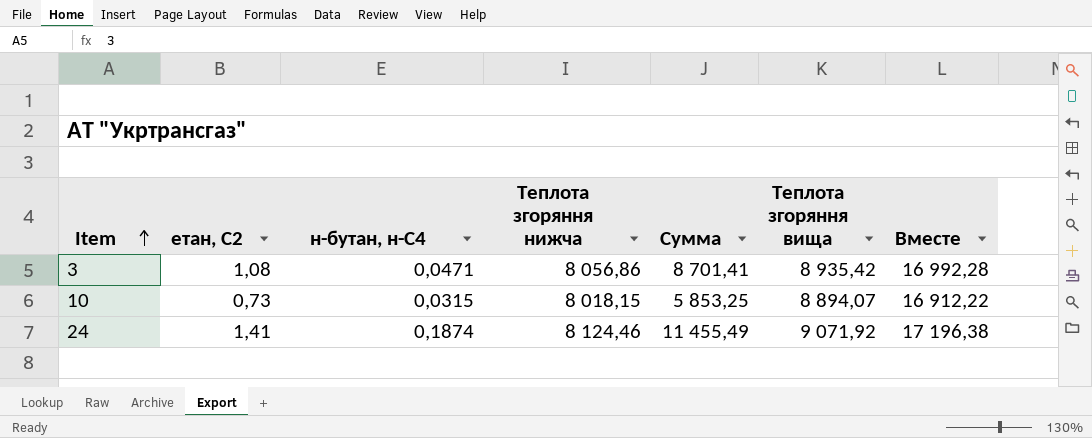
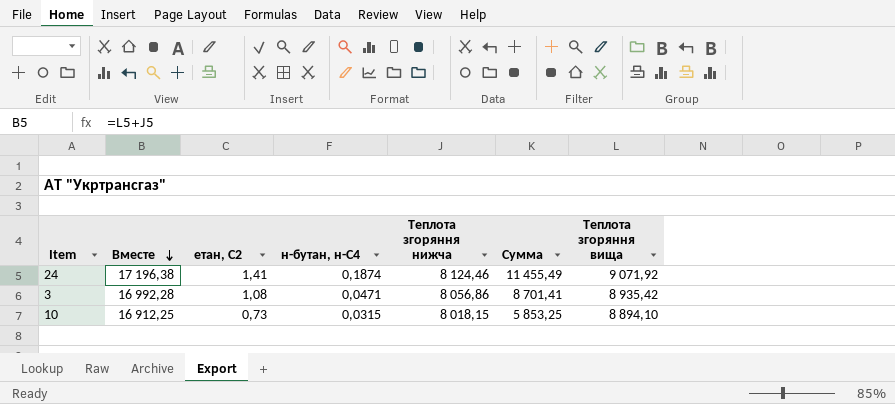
row order: Item ascending -> Вместе descending
column Вместе | position: 7 -> 2
10 | Вместе: 16 912,22 -> 16 912,25
10 | Теплота згоряння вища: 8 894,07 -> 8 894,10

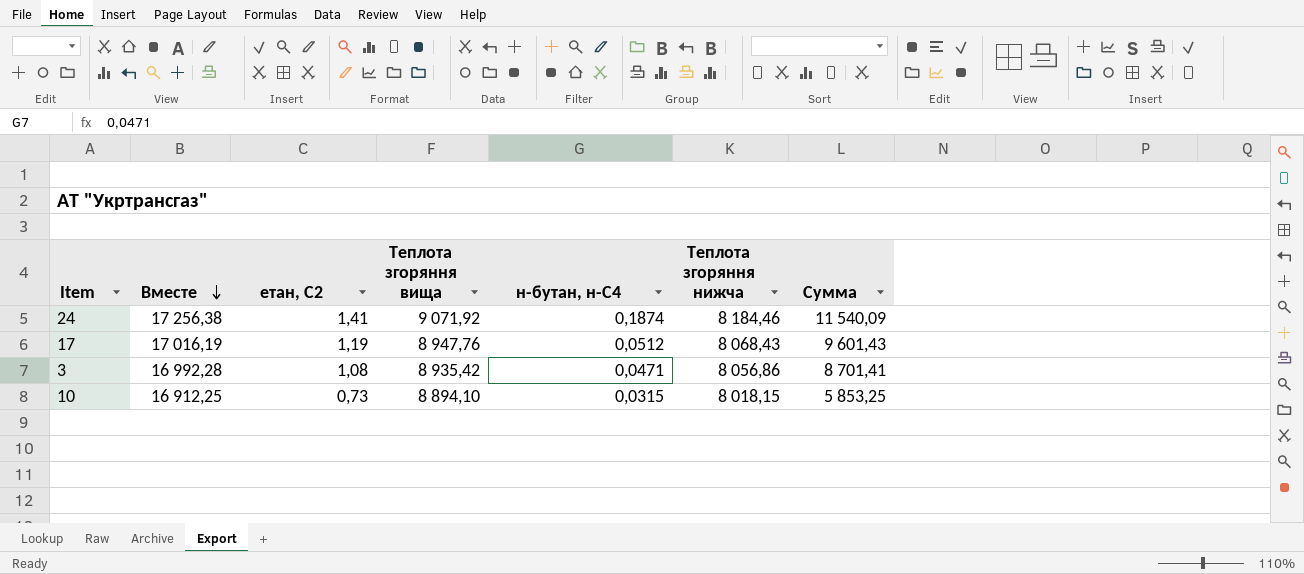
column Теплота згоряння вища | position: 7 -> 4
24 | Вместе: 17 196,38 -> 17 256,38
24 | Теплота згоряння нижча: 8 124,46 -> 8 184,46
24 | Сумма: 11 455,49 -> 11 540,09
row 17: none -> 17 016,19 | 1,19 | 8 947,76 | 0,0512 | 8 068,43 | 9 601,43

